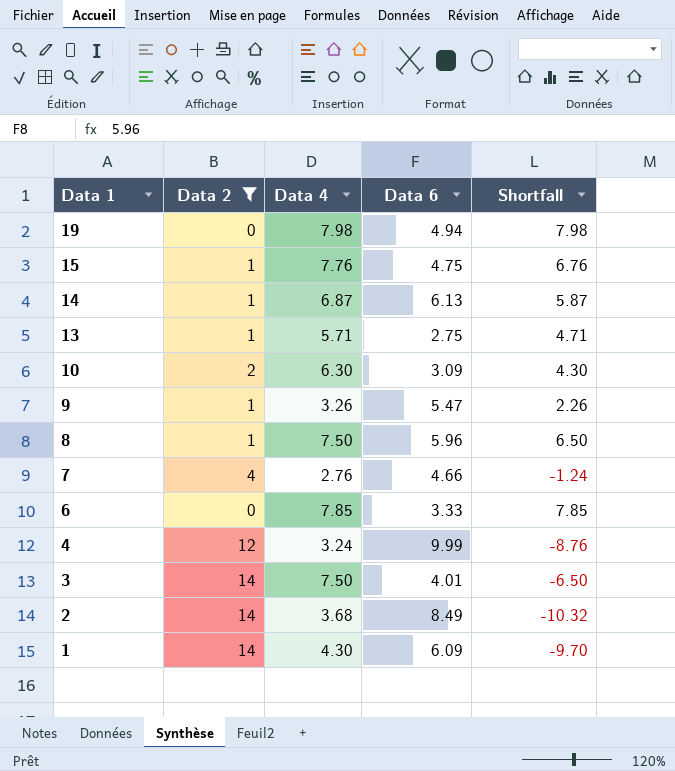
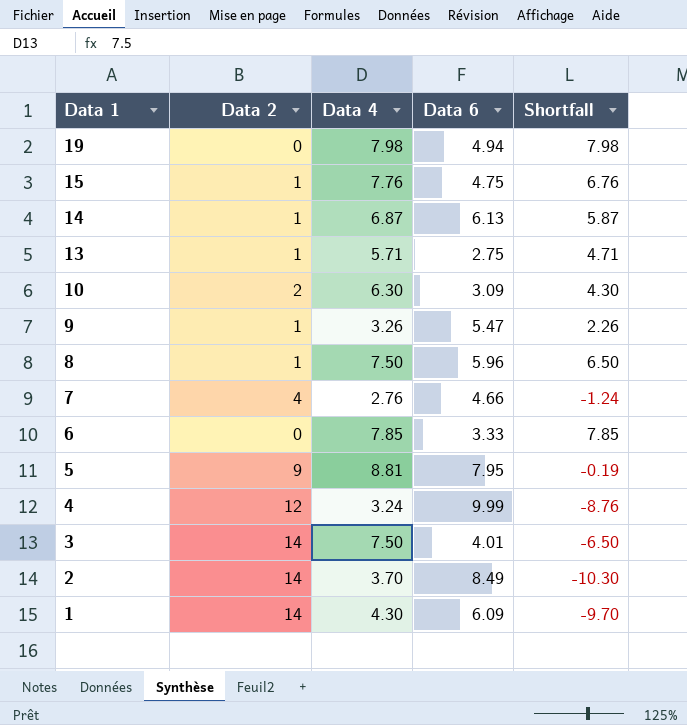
filter: Data 2 != 9 -> none
2 | Data 4: 3.68 -> 3.70
2 | Shortfall: -10.32 -> -10.30

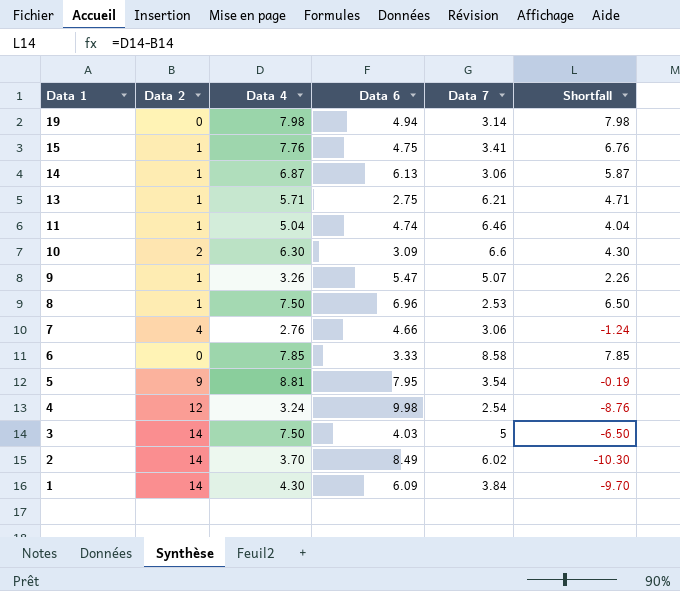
column Data 7 | position: none -> 5
row 11: none -> 1 | 5.04 | 4.74 | 6.46 | 4.04
8 | Data 6: 5.96 -> 6.96
4 | Data 6: 9.99 -> 9.98
3 | Data 6: 4.01 -> 4.03

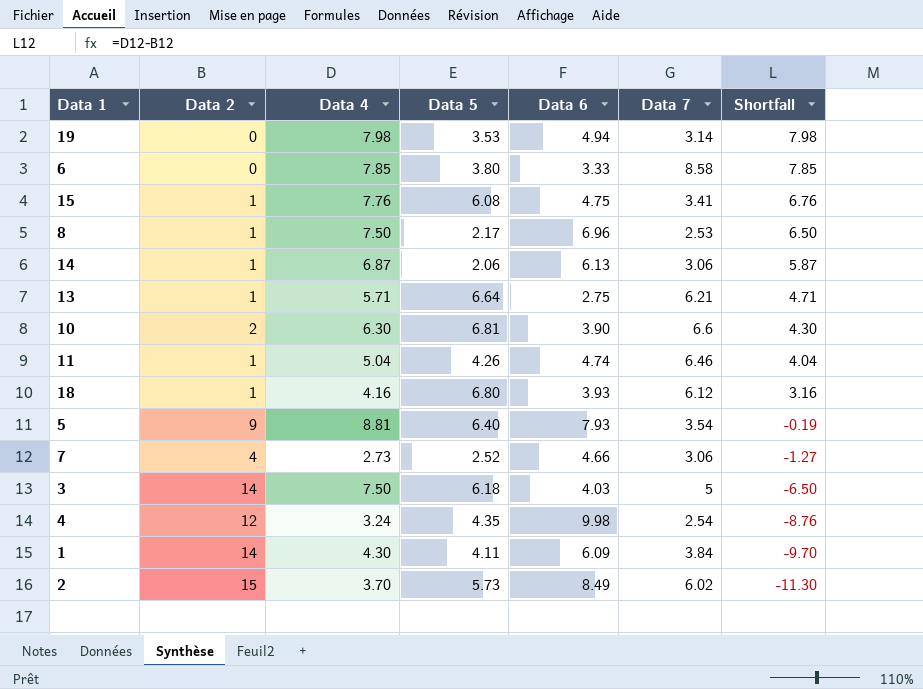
row order: Data 1 descending -> Shortfall descending
column Data 5 | position: none -> 4
row 9: 1 | 3.26 | 5.47 | 5.07 | 2.26 -> none
10 | Data 6: 3.09 -> 3.90
row 18: none -> 1 | 4.16 | 6.80 | 3.93 | 6.12 | 3.16
5 | Data 6: 7.95 -> 7.93
7 | Data 4: 2.76 -> 2.73
7 | Shortfall: -1.24 -> -1.27
2 | Data 2: 14 -> 15
2 | Shortfall: -10.30 -> -11.30

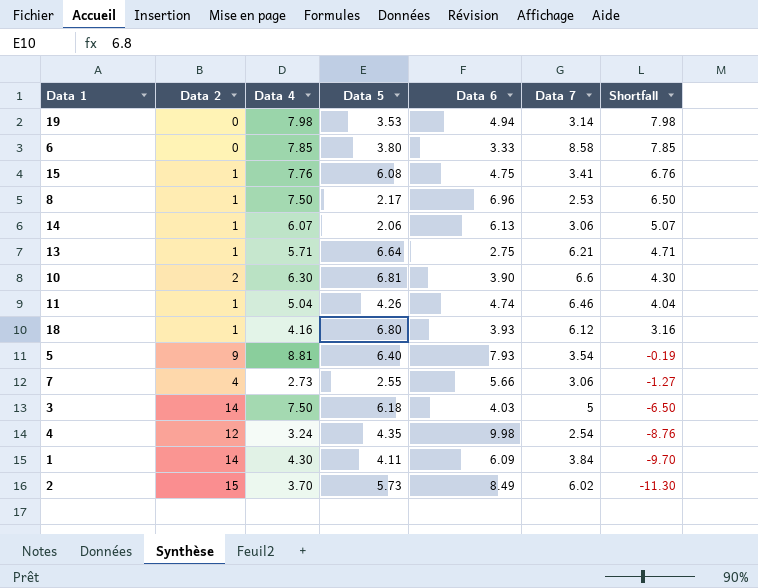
14 | Data 4: 6.87 -> 6.07
14 | Shortfall: 5.87 -> 5.07
7 | Data 5: 2.52 -> 2.55
7 | Data 6: 4.66 -> 5.66

